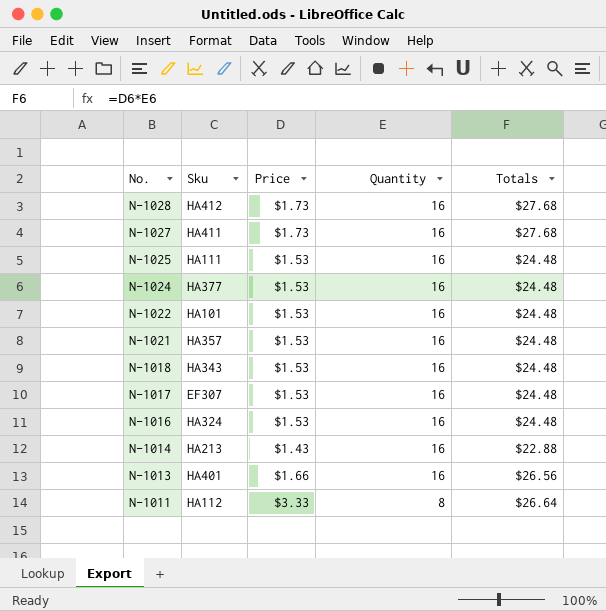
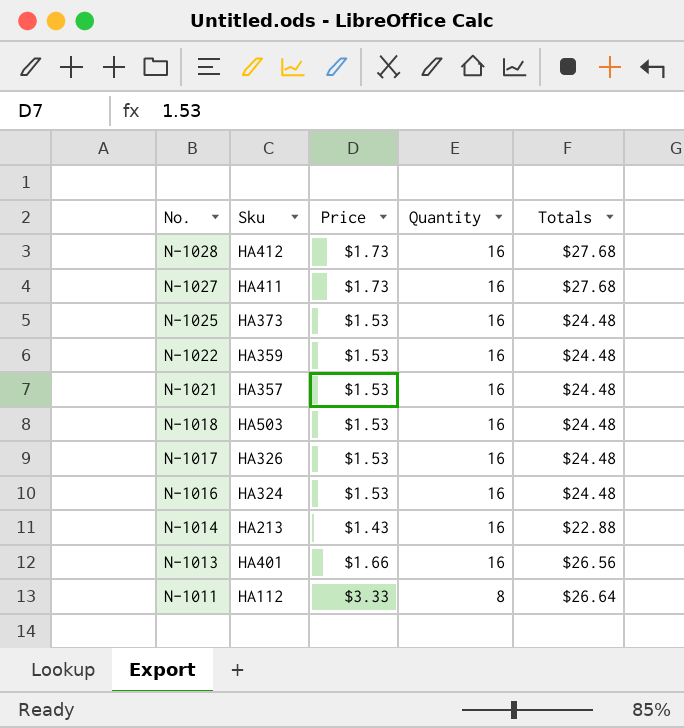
row N-1024: HA377 | $1.53 | 16 | $24.48 -> none
N-1025 | Sku: HA111 -> HA373
N-1022 | Sku: HA101 -> HA359
N-1018 | Sku: HA343 -> HA503
N-1017 | Sku: EF307 -> HA326

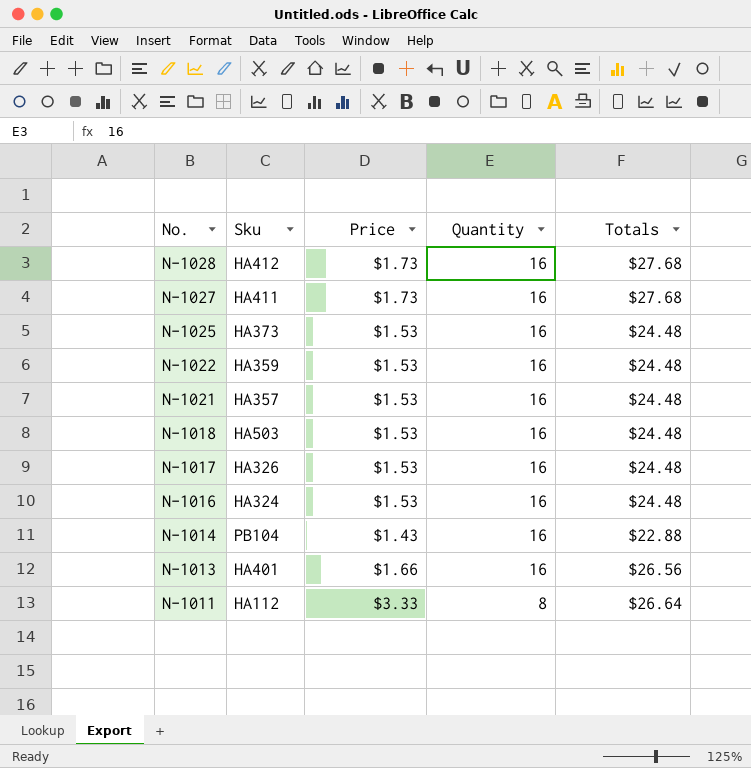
N-1014 | Sku: HA213 -> PB104

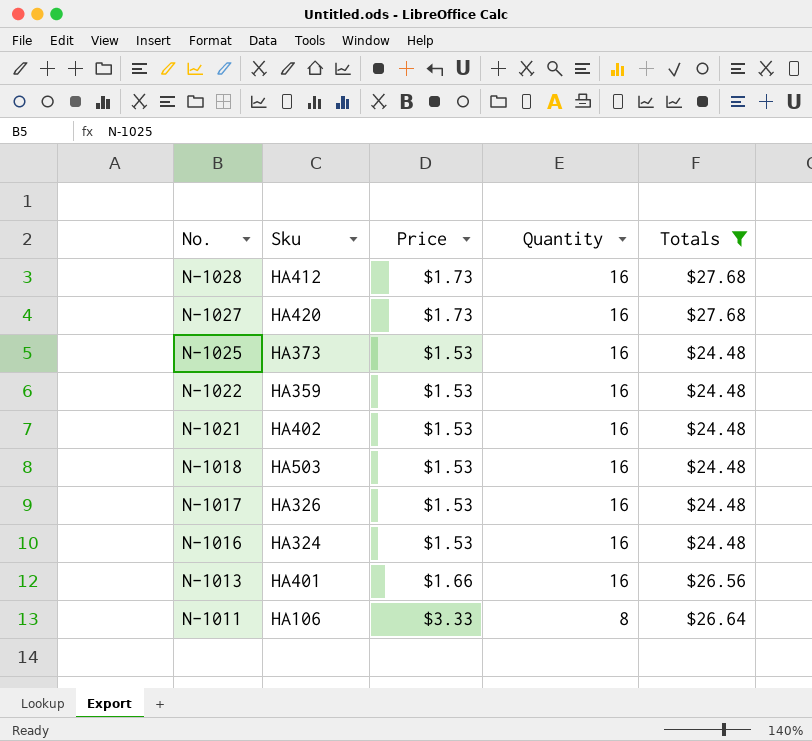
filter: none -> Totals != $22.88
N-1027 | Sku: HA411 -> HA420
N-1021 | Sku: HA357 -> HA402
N-1011 | Sku: HA112 -> HA106

